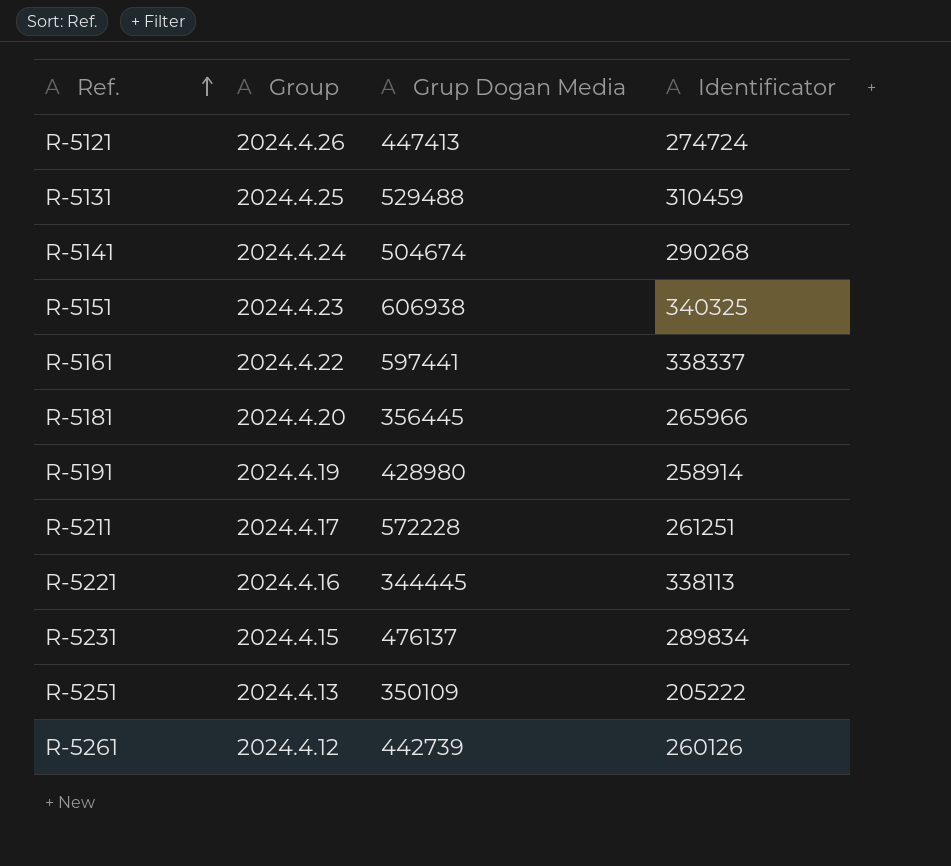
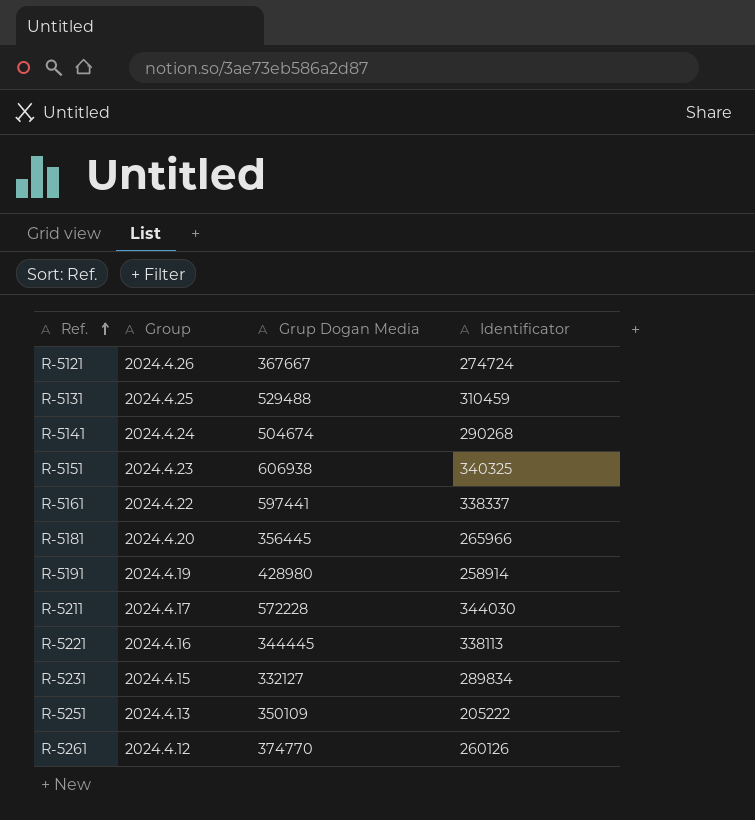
R-5121 | Grup Dogan Media: 447413 -> 367667
R-5211 | Identificator: 261251 -> 344030
R-5231 | Grup Dogan Media: 476137 -> 332127
R-5261 | Grup Dogan Media: 442739 -> 374770

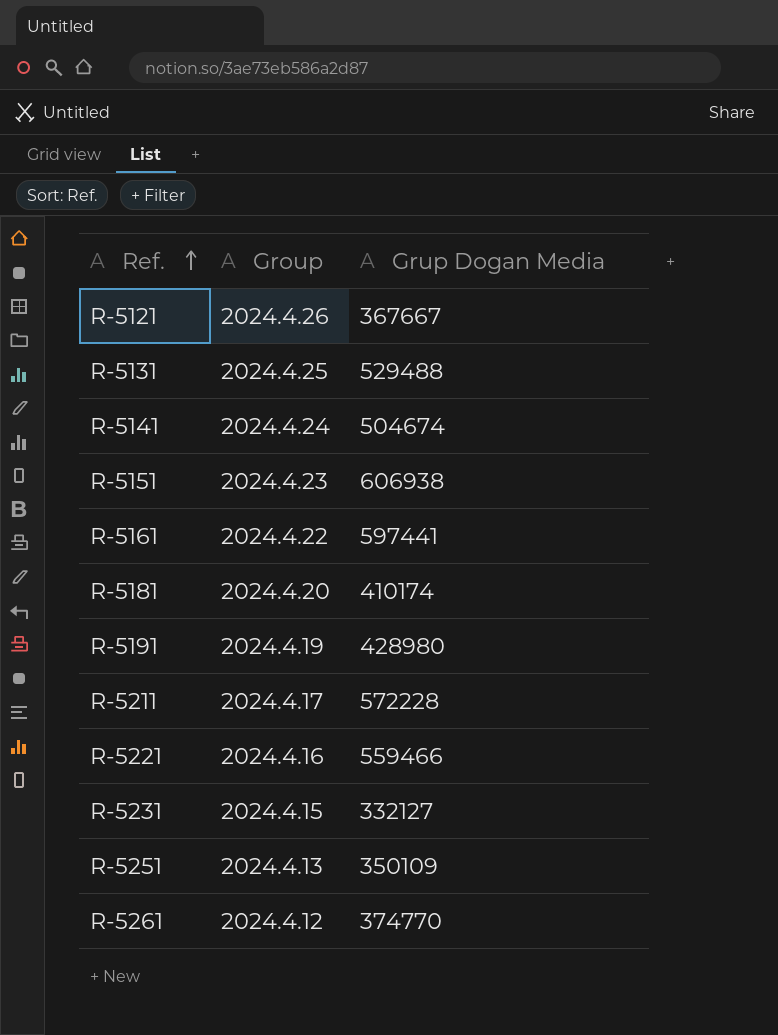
column Identificator | position: 4 -> none
R-5181 | Grup Dogan Media: 356445 -> 410174
R-5221 | Grup Dogan Media: 344445 -> 559466

